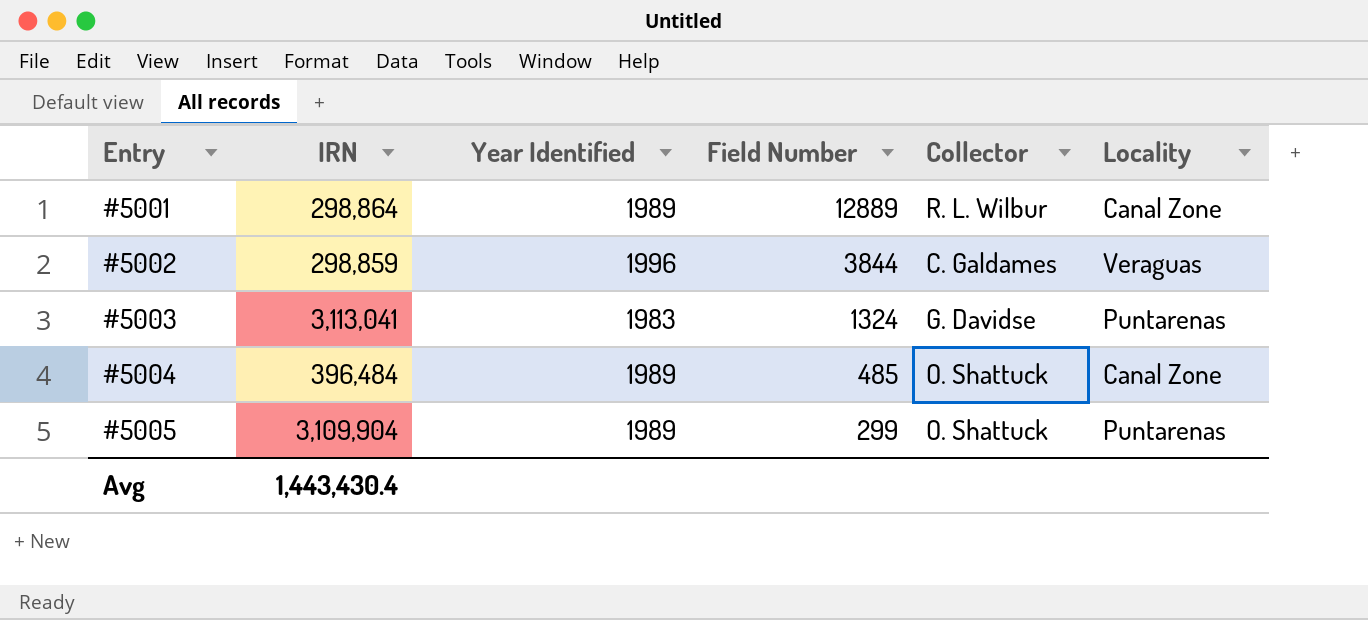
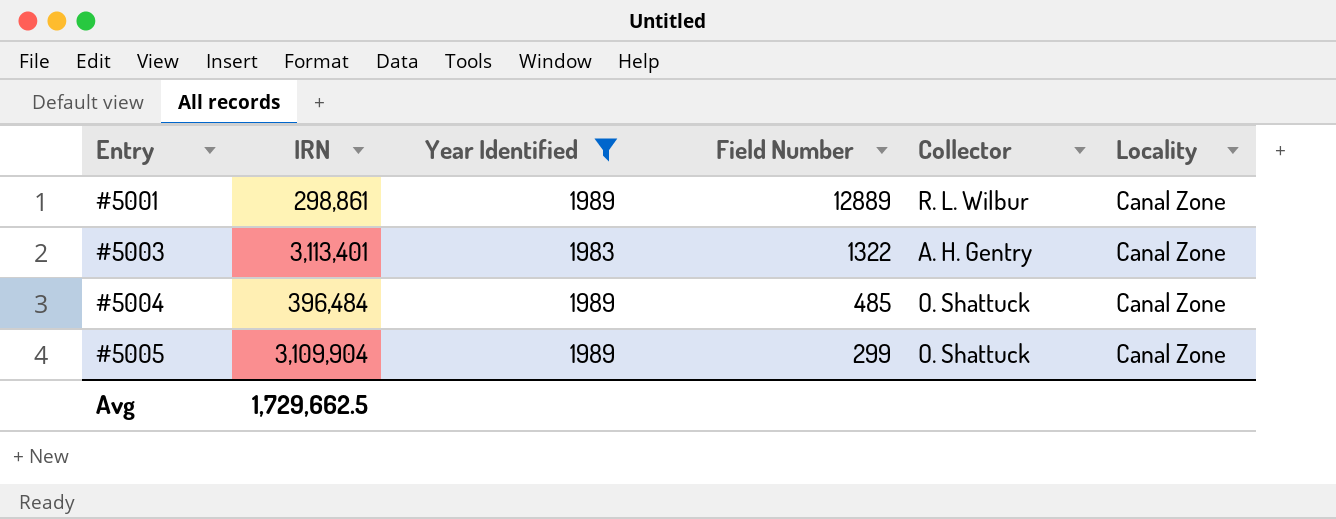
filter: none -> Year Identified != 1996
#5001 | IRN: 298,864 -> 298,861
#5003 | IRN: 3,113,041 -> 3,113,401
#5003 | Field Number: 1324 -> 1322
#5003 | Collector: G. Davidse -> A. H. Gentry
#5003 | Locality: Puntarenas -> Canal Zone
#5005 | Locality: Puntarenas -> Canal Zone
Avg | IRN: 1,443,430.4 -> 1,729,662.5

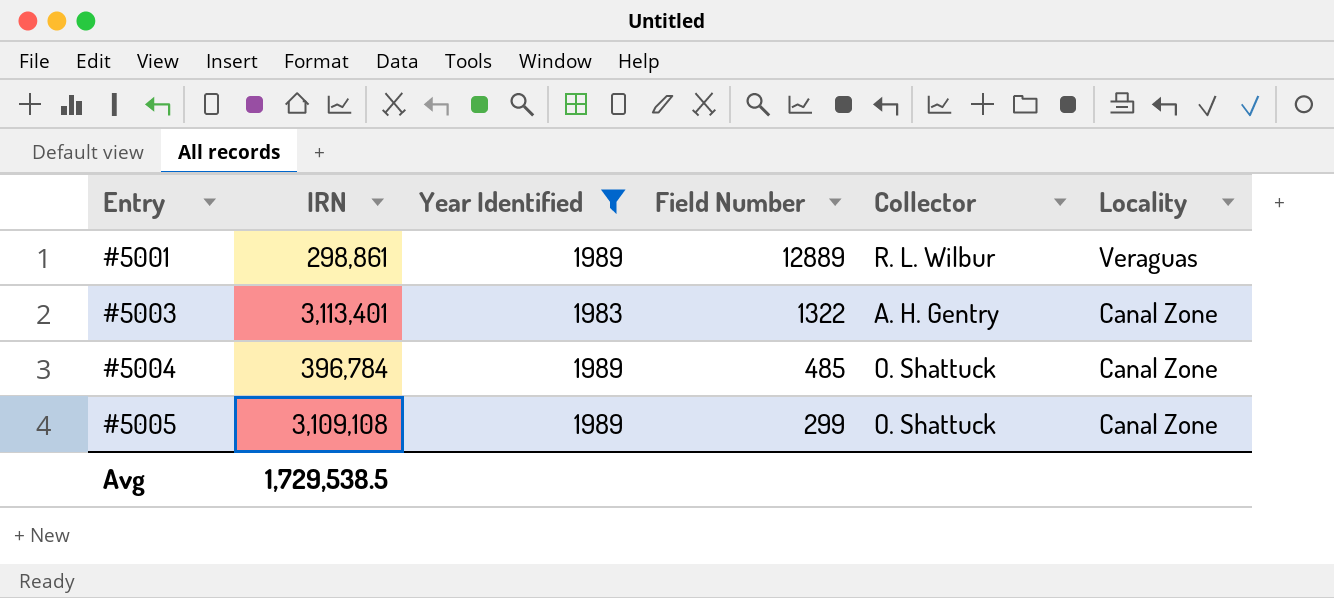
#5001 | Locality: Canal Zone -> Veraguas
#5004 | IRN: 396,484 -> 396,784
#5005 | IRN: 3,109,904 -> 3,109,108
Avg | IRN: 1,729,662.5 -> 1,729,538.5

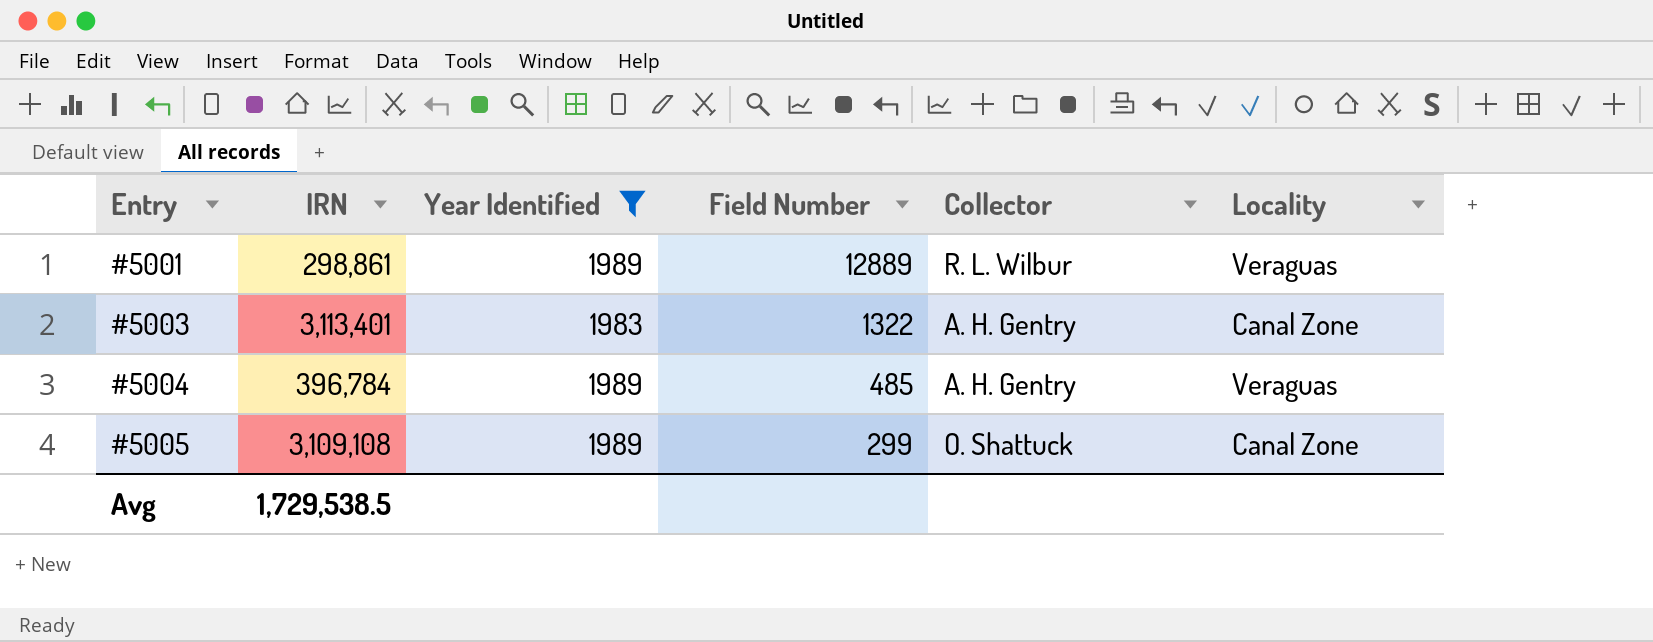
#5004 | Collector: O. Shattuck -> A. H. Gentry
#5004 | Locality: Canal Zone -> Veraguas

